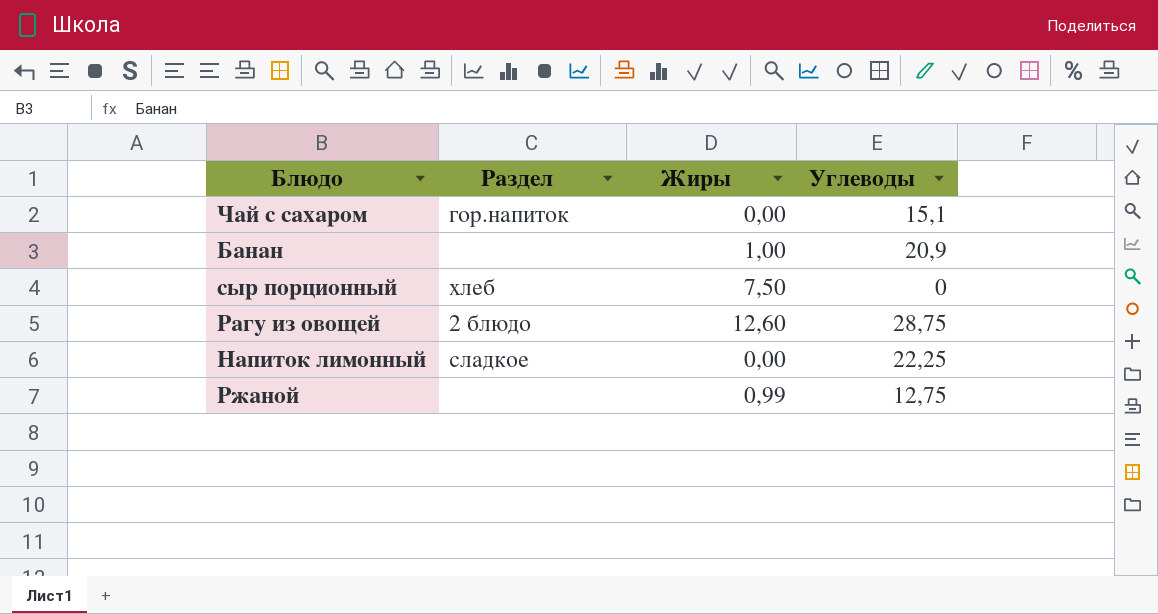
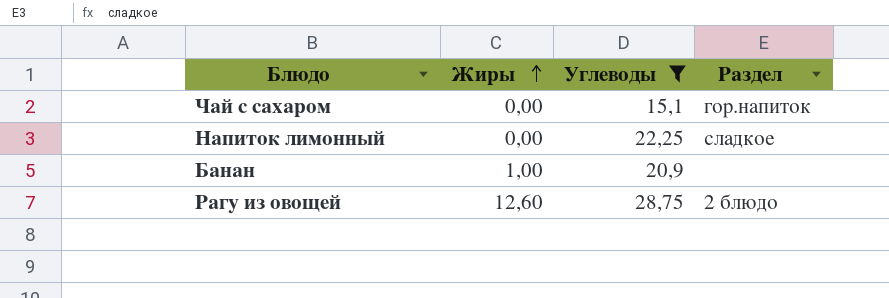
filter: none -> Углеводы >= 15,1
row order: none -> Жиры ascending
column Раздел | position: 2 -> 4

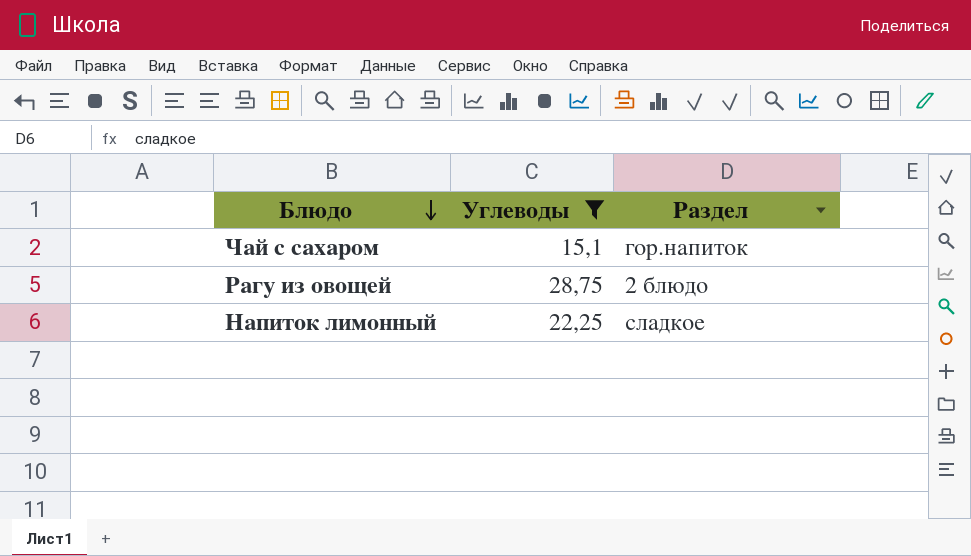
row order: Жиры ascending -> Блюдо descending
column Жиры | position: 2 -> none
row Банан: 1,00 | 20,9 | none -> none

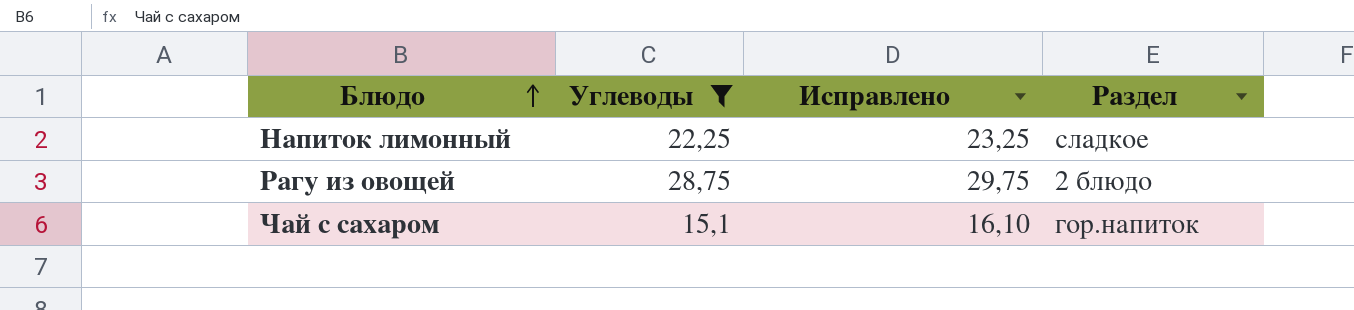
row order: Блюдо descending -> Блюдо ascending
column Исправлено | formula: none -> [Углеводы] + 1

